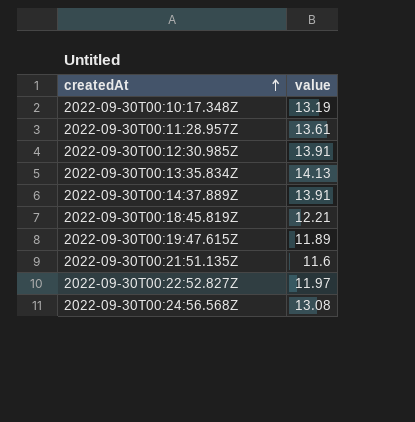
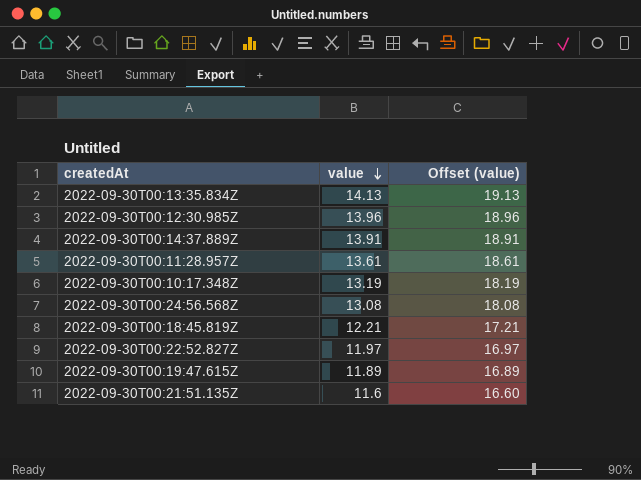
row order: createdAt ascending -> value descending
column Offset (value) | formula: none -> [value] + 5
2022-09-30T00:12:30.985Z | value: 13.91 -> 13.96

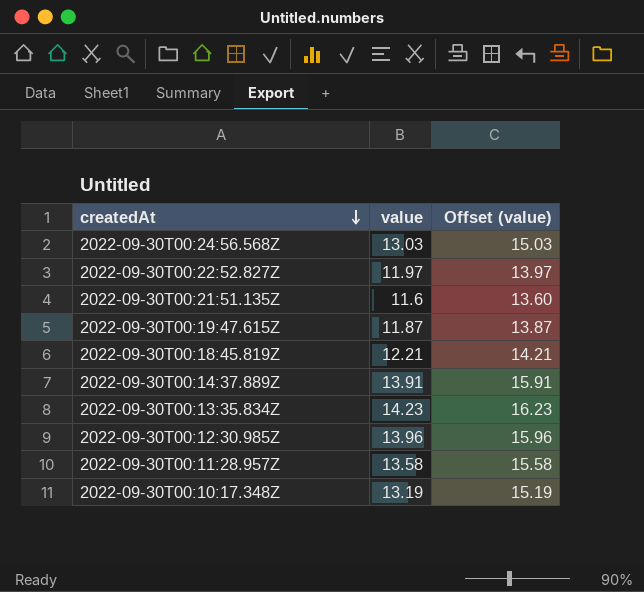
row order: value descending -> createdAt descending
column Offset (value) | formula: [value] + 5 -> [value] + 2
2022-09-30T00:24:56.568Z | value: 13.08 -> 13.03
2022-09-30T00:19:47.615Z | value: 11.89 -> 11.87
2022-09-30T00:13:35.834Z | value: 14.13 -> 14.23
2022-09-30T00:11:28.957Z | value: 13.61 -> 13.58

